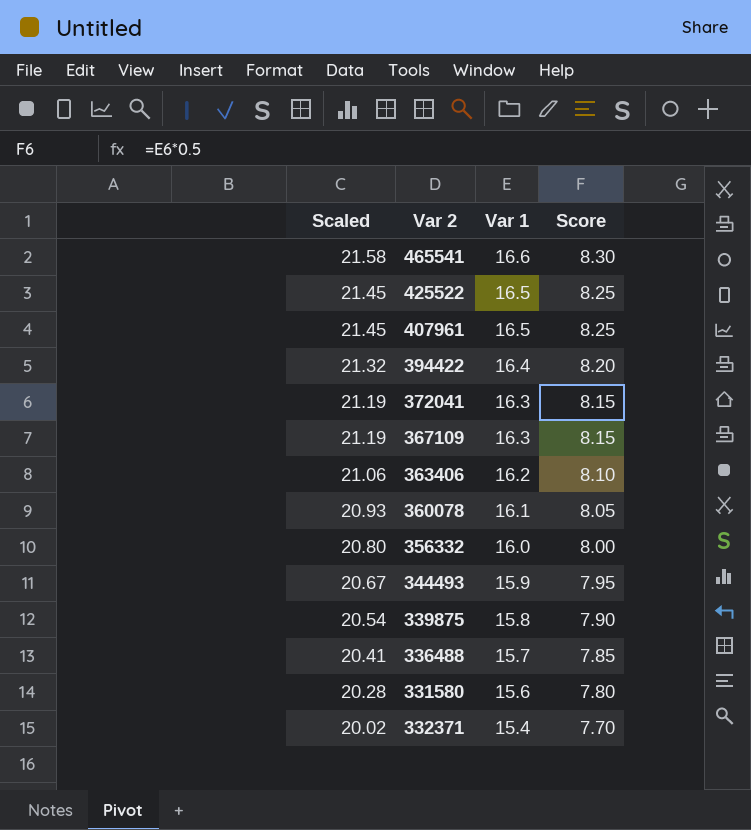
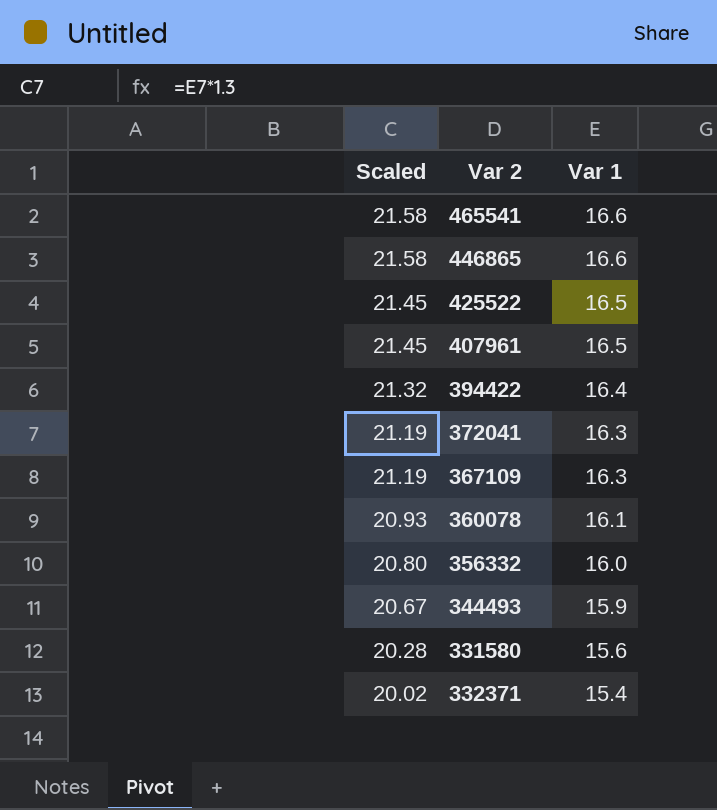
column Score | formula: [Var 1] * 0.5 -> none
row 363406: 21.06 | 16.2 | 8.10 -> none
row 339875: 20.54 | 15.8 | 7.90 -> none
row 336488: 20.41 | 15.7 | 7.85 -> none
row 446865: none -> 21.58 | 16.6

